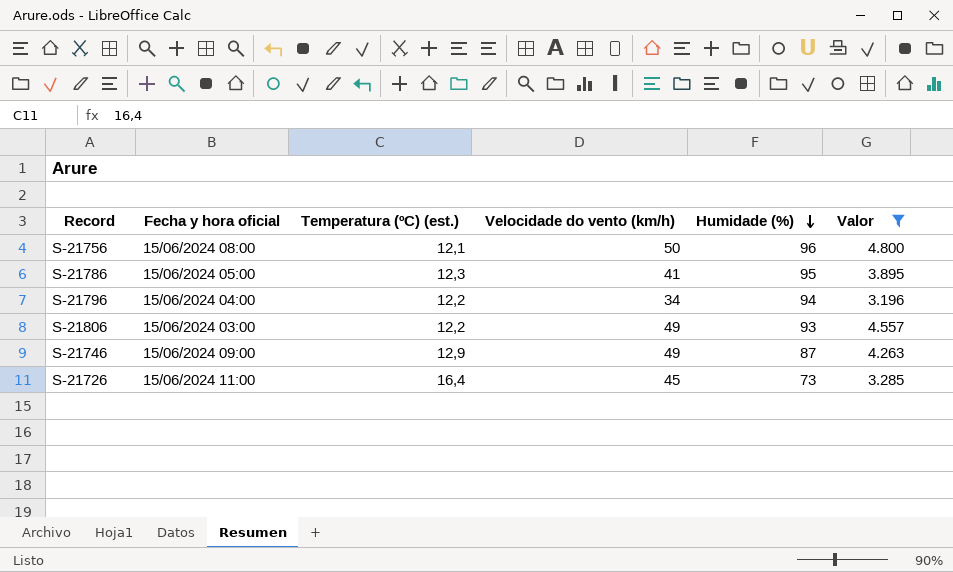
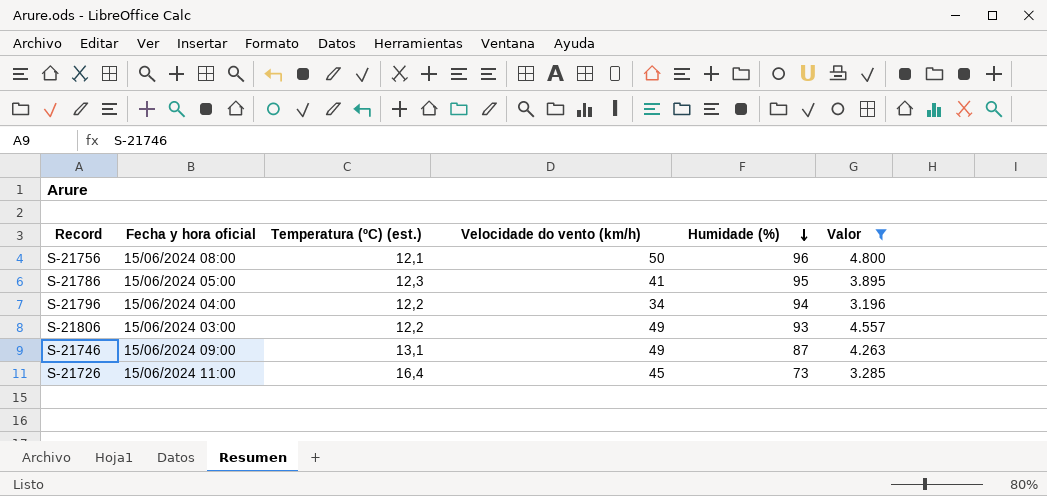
S-21746 | Temperatura (ºC) (est.): 12,9 -> 13,1

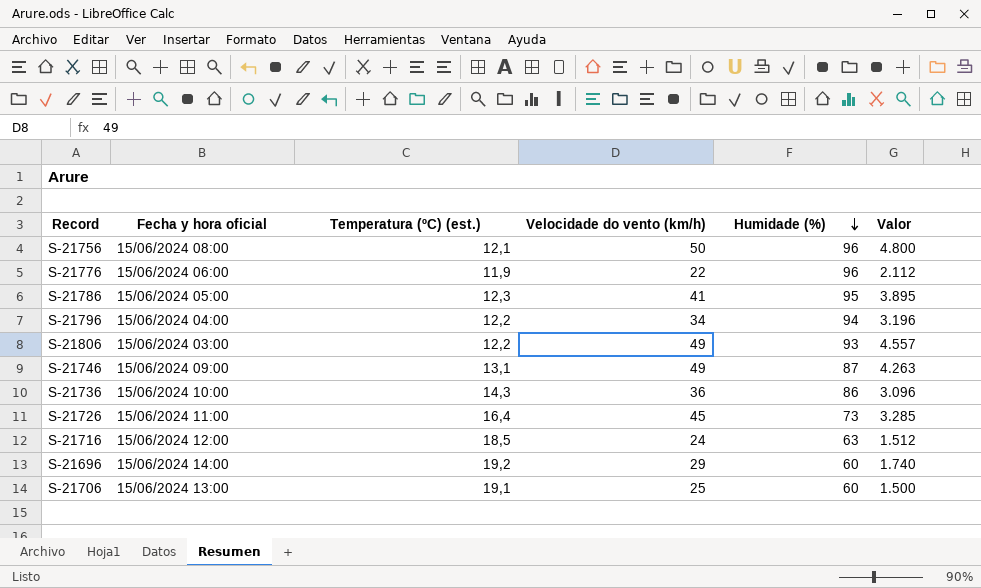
filter: Valor >= 3.196 -> none

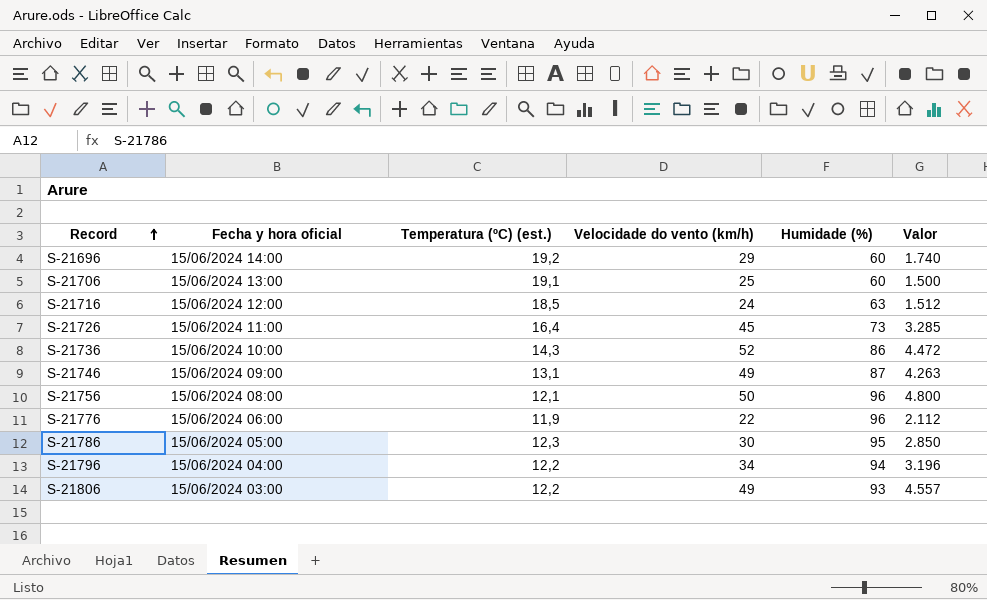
row order: Humidade (%) descending -> Record ascending
S-21736 | Velocidade do vento (km/h): 36 -> 52
S-21736 | Valor: 3.096 -> 4.472
S-21786 | Velocidade do vento (km/h): 41 -> 30
S-21786 | Valor: 3.895 -> 2.850

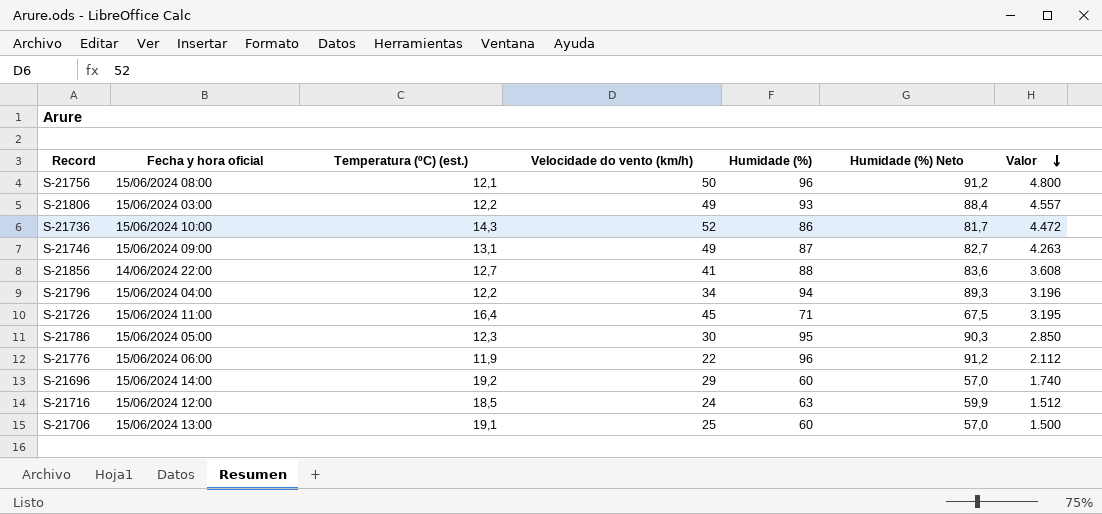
row order: Record ascending -> Valor descending
column Humidade (%) Neto | formula: none -> [Humidade (%)] * 0,95
row S-21856: none -> 14/06/2024 22:00 | 12,7 | 41 | 88 | 83,6 | 3.608
S-21726 | Humidade (%): 73 -> 71
S-21726 | Valor: 3.285 -> 3.195

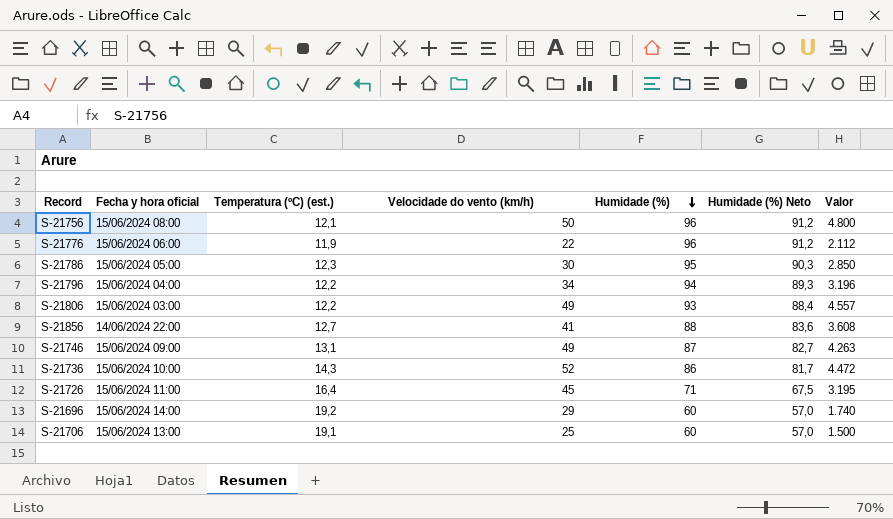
row order: Valor descending -> Humidade (%) descending
row S-21716: 15/06/2024 12:00 | 18,5 | 24 | 63 | 59,9 | 1.512 -> none

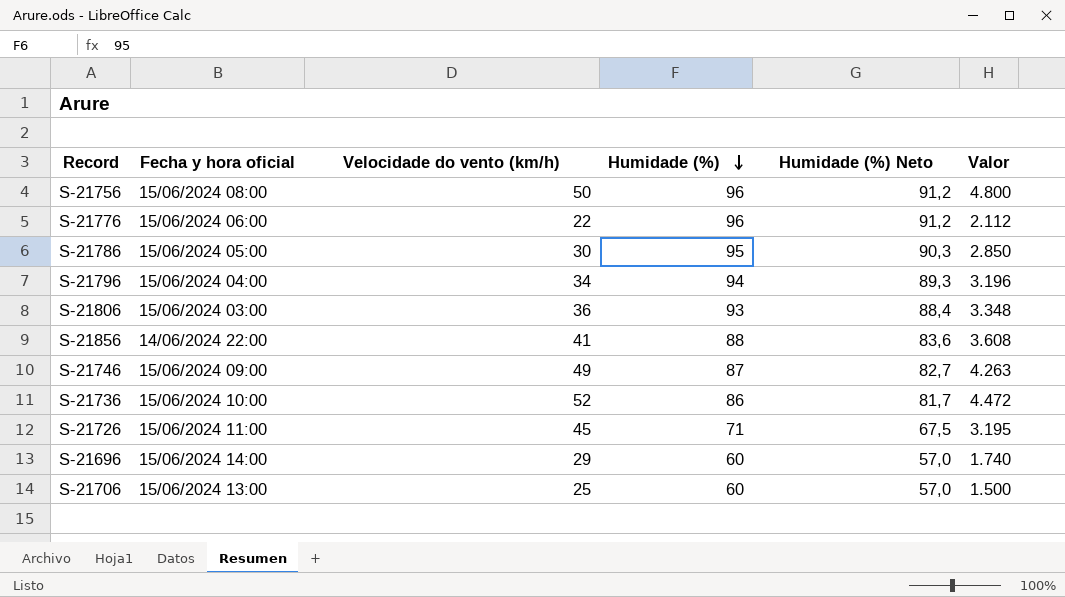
column Temperatura (ºC) (est.) | position: 3 -> none
S-21806 | Velocidade do vento (km/h): 49 -> 36
S-21806 | Valor: 4.557 -> 3.348

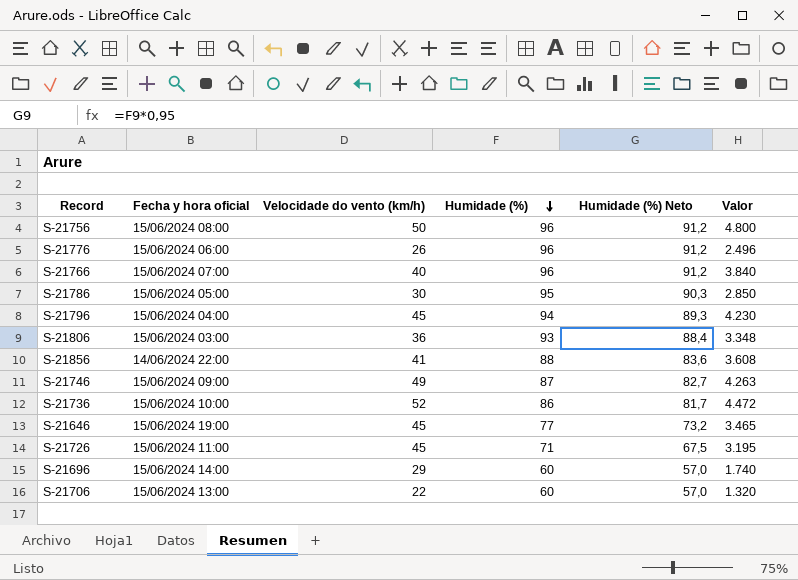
S-21776 | Velocidade do vento (km/h): 22 -> 26
S-21776 | Valor: 2.112 -> 2.496
row S-21766: none -> 15/06/2024 07:00 | 40 | 96 | 91,2 | 3.840
S-21796 | Velocidade do vento (km/h): 34 -> 45
S-21796 | Valor: 3.196 -> 4.230
row S-21646: none -> 15/06/2024 19:00 | 45 | 77 | 73,2 | 3.465
S-21706 | Velocidade do vento (km/h): 25 -> 22
S-21706 | Valor: 1.500 -> 1.320

